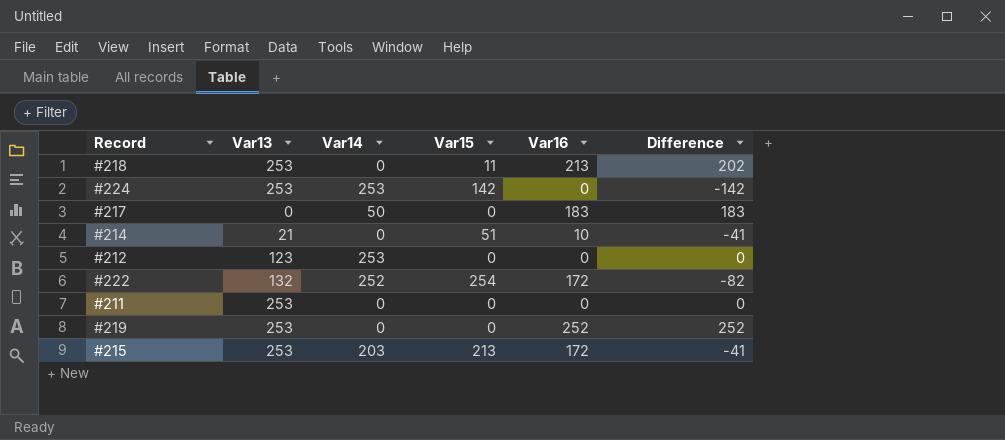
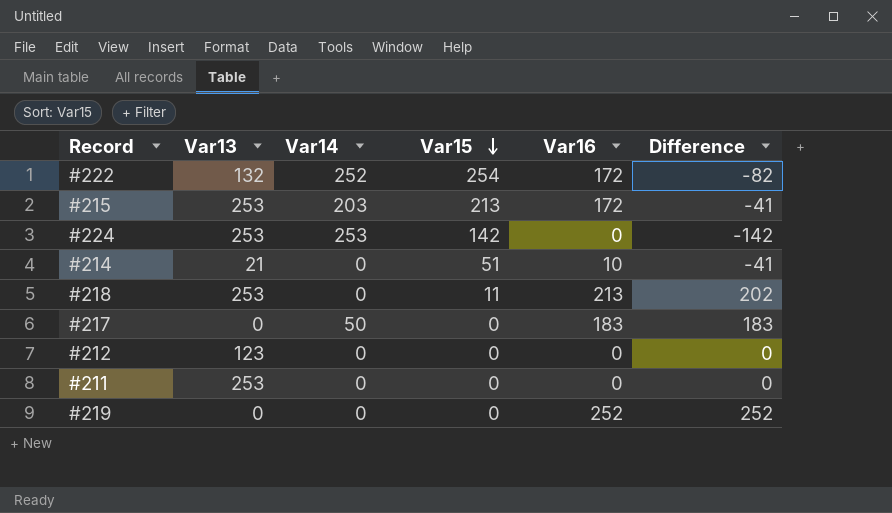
row order: none -> Var15 descending
#212 | Var14: 253 -> 0
#219 | Var13: 253 -> 0

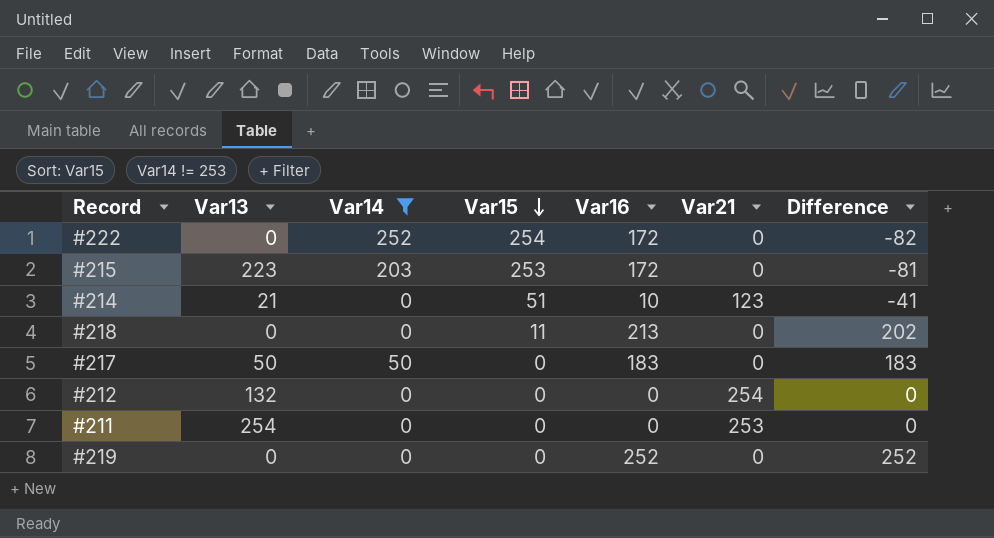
filter: none -> Var14 != 253
column Var21 | position: none -> 6
#222 | Var13: 132 -> 0
#215 | Var13: 253 -> 223
#215 | Var15: 213 -> 253
#215 | Difference: -41 -> -81
#218 | Var13: 253 -> 0
#217 | Var13: 0 -> 50
#212 | Var13: 123 -> 132
#211 | Var13: 253 -> 254

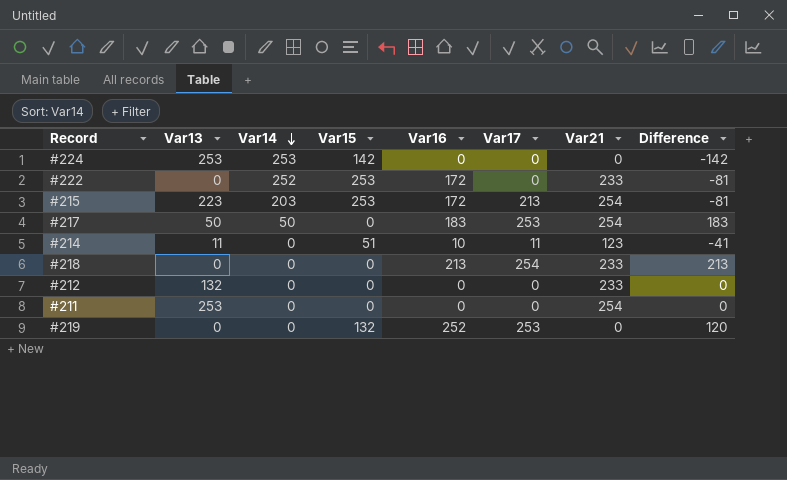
filter: Var14 != 253 -> none
row order: Var15 descending -> Var14 descending
column Var17 | position: none -> 6
#222 | Var15: 254 -> 253
#222 | Var21: 0 -> 233
#222 | Difference: -82 -> -81
#215 | Var21: 0 -> 254
#217 | Var21: 0 -> 254
#214 | Var13: 21 -> 11
#218 | Var15: 11 -> 0
#218 | Var21: 0 -> 233
#218 | Difference: 202 -> 213
#212 | Var21: 254 -> 233
#211 | Var13: 254 -> 253
#211 | Var21: 253 -> 254
#219 | Var15: 0 -> 132
#219 | Difference: 252 -> 120

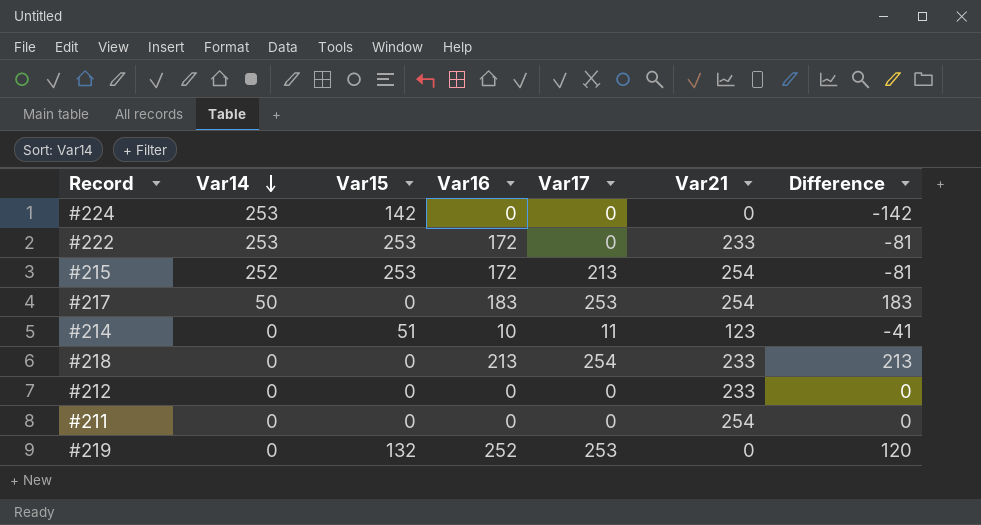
column Var13 | position: 2 -> none
#222 | Var14: 252 -> 253
#215 | Var14: 203 -> 252

